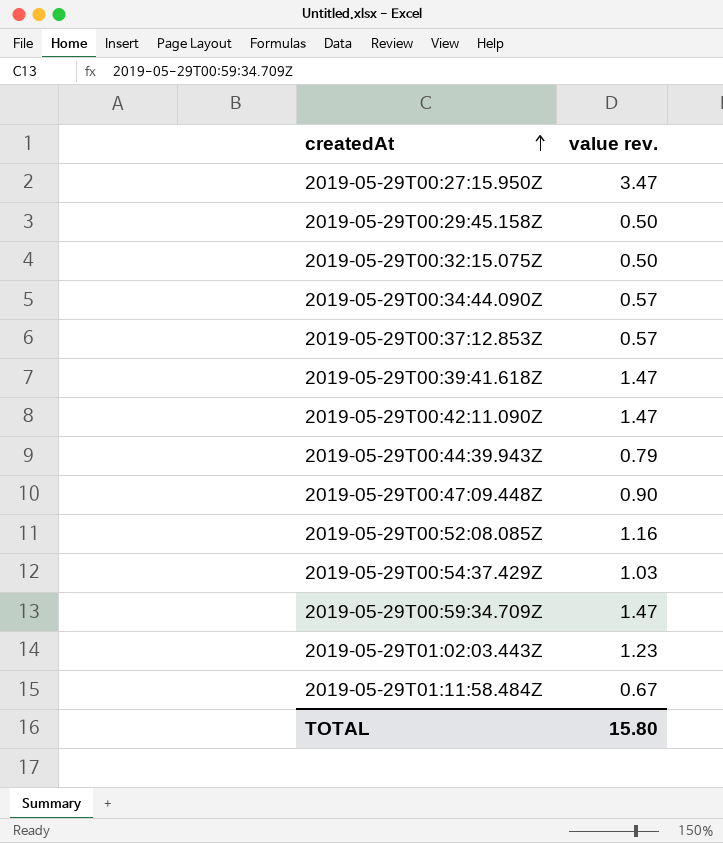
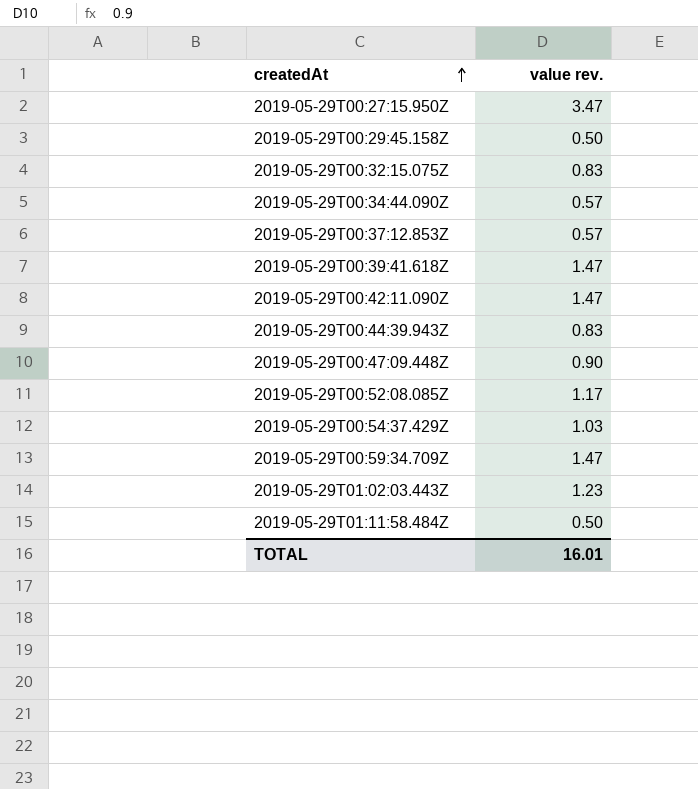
2019-05-29T00:32:15.075Z | value rev.: 0.50 -> 0.83
2019-05-29T00:44:39.943Z | value rev.: 0.79 -> 0.83
2019-05-29T00:52:08.085Z | value rev.: 1.16 -> 1.17
2019-05-29T01:11:58.484Z | value rev.: 0.67 -> 0.50
TOTAL | value rev.: 15.80 -> 16.01

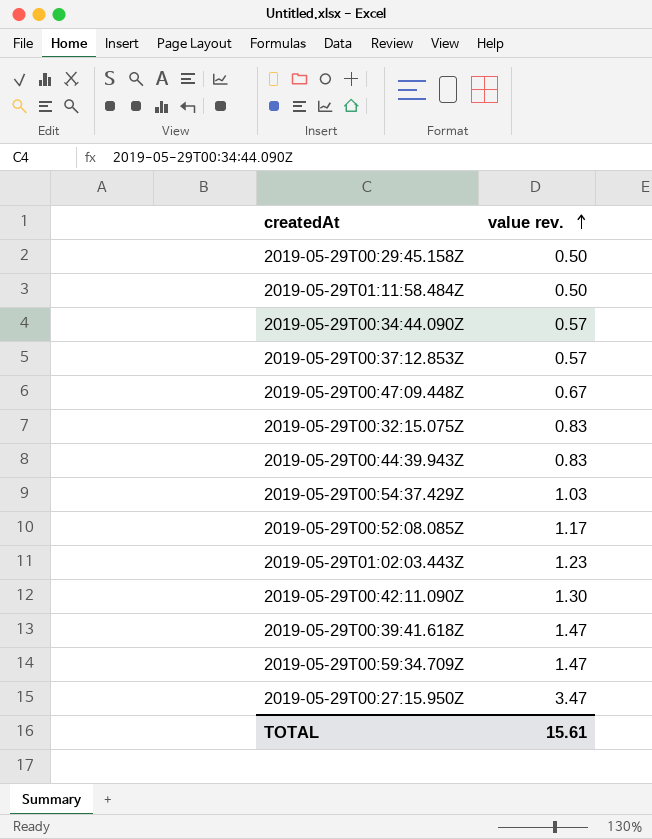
row order: createdAt ascending -> value rev. ascending
2019-05-29T00:47:09.448Z | value rev.: 0.90 -> 0.67
2019-05-29T00:42:11.090Z | value rev.: 1.47 -> 1.30
TOTAL | value rev.: 16.01 -> 15.61

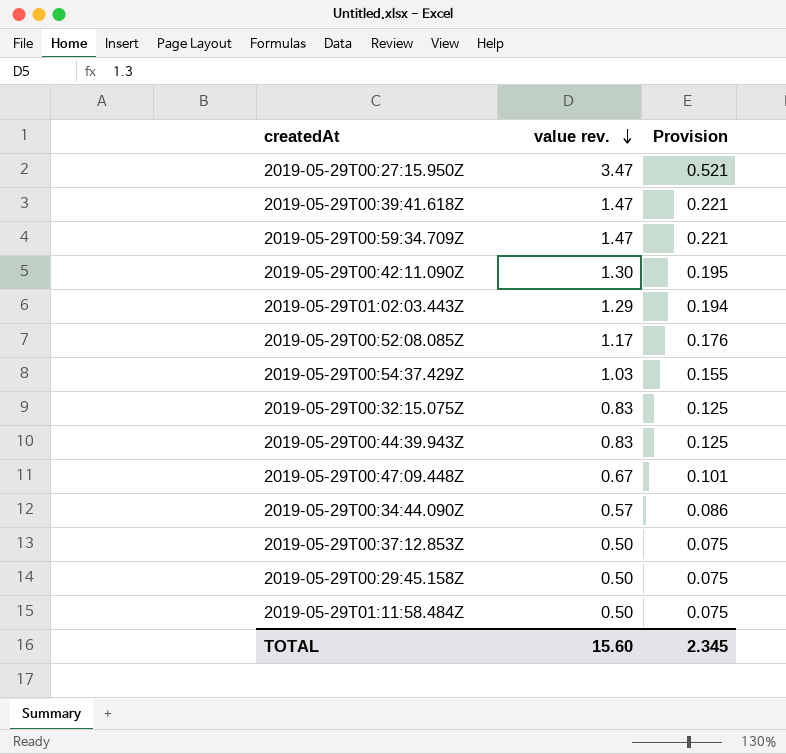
row order: value rev. ascending -> value rev. descending
column Provision | formula: none -> [value rev.] * 0.15
2019-05-29T01:02:03.443Z | value rev.: 1.23 -> 1.29
2019-05-29T00:37:12.853Z | value rev.: 0.57 -> 0.50
TOTAL | value rev.: 15.61 -> 15.60

